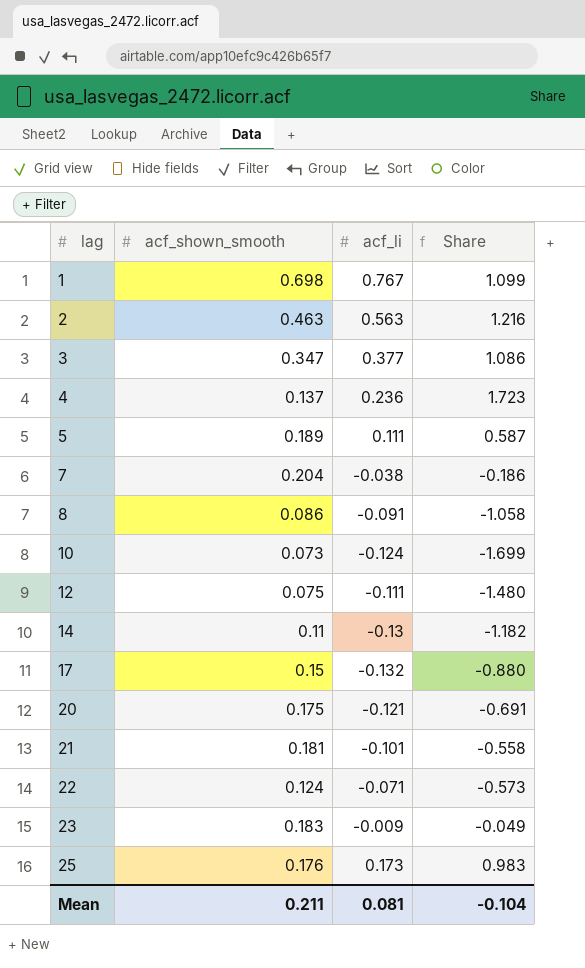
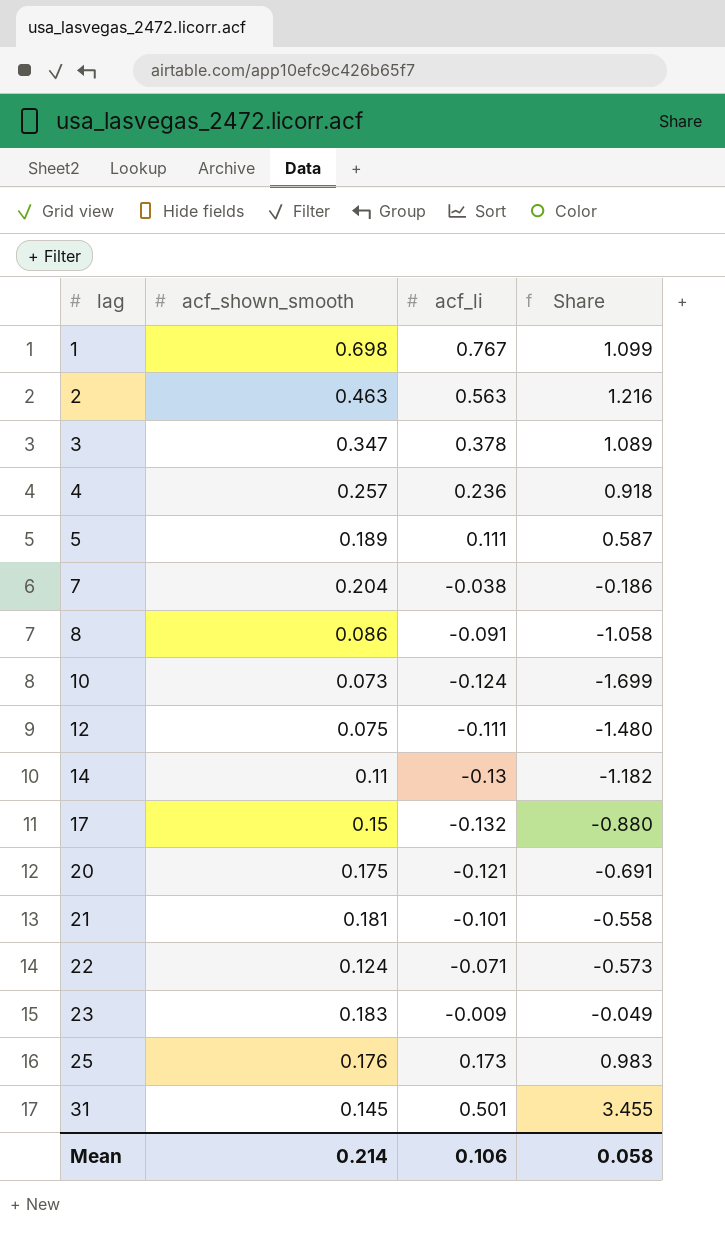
3 | acf_li: 0.377 -> 0.378
3 | Share: 1.086 -> 1.089
4 | acf_shown_smooth: 0.137 -> 0.257
4 | Share: 1.723 -> 0.918
row 31: none -> 0.145 | 0.501 | 3.455
Mean | acf_shown_smooth: 0.211 -> 0.214
Mean | acf_li: 0.081 -> 0.106
Mean | Share: -0.104 -> 0.058

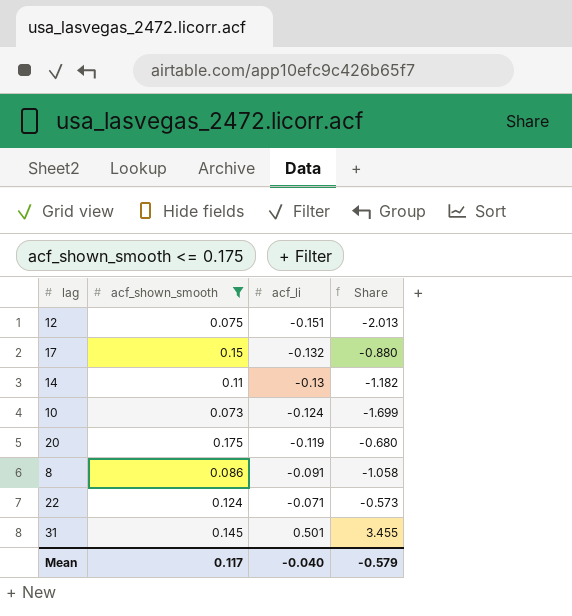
filter: none -> acf_shown_smooth <= 0.175
row order: lag ascending -> acf_li ascending
12 | acf_li: -0.111 -> -0.151
12 | Share: -1.480 -> -2.013
20 | acf_li: -0.121 -> -0.119
20 | Share: -0.691 -> -0.680
Mean | acf_shown_smooth: 0.214 -> 0.117
Mean | acf_li: 0.106 -> -0.040
Mean | Share: 0.058 -> -0.579

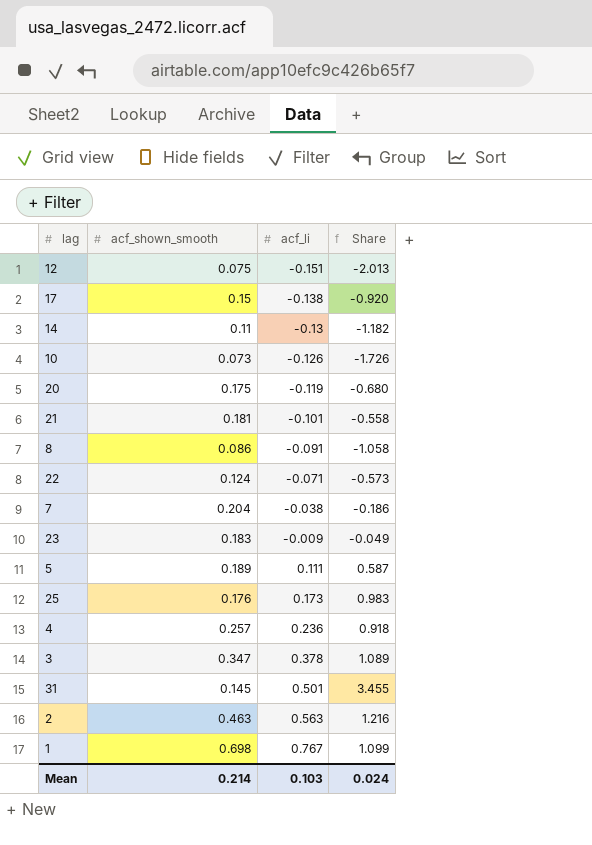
filter: acf_shown_smooth <= 0.175 -> none
17 | acf_li: -0.132 -> -0.138
17 | Share: -0.880 -> -0.920
10 | acf_li: -0.124 -> -0.126
10 | Share: -1.699 -> -1.726
Mean | acf_shown_smooth: 0.117 -> 0.214
Mean | acf_li: -0.040 -> 0.103
Mean | Share: -0.579 -> 0.024

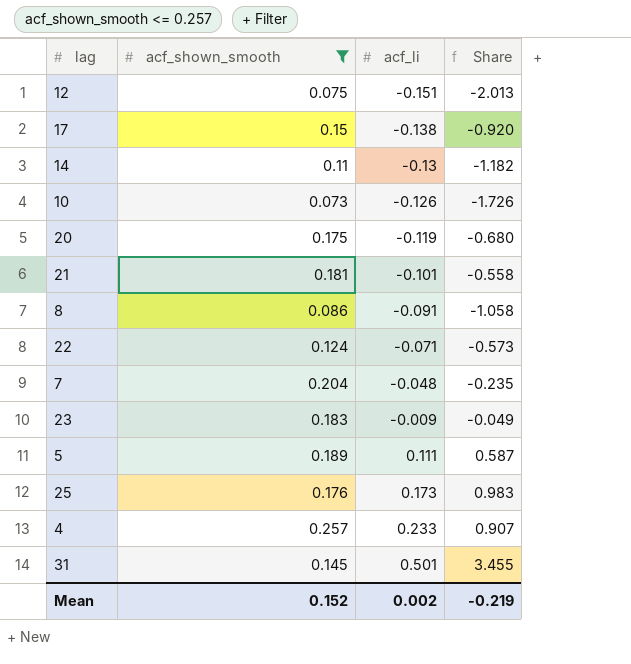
filter: none -> acf_shown_smooth <= 0.257
7 | acf_li: -0.038 -> -0.048
7 | Share: -0.186 -> -0.235
4 | acf_li: 0.236 -> 0.233
4 | Share: 0.918 -> 0.907
Mean | acf_shown_smooth: 0.214 -> 0.152
Mean | acf_li: 0.103 -> 0.002
Mean | Share: 0.024 -> -0.219

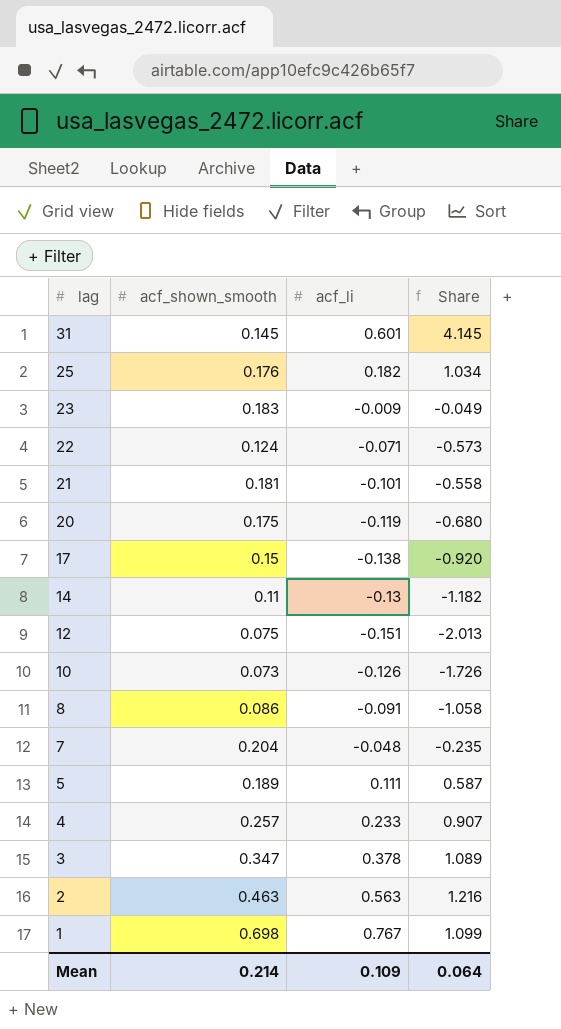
filter: acf_shown_smooth <= 0.257 -> none
row order: acf_li ascending -> lag descending
31 | acf_li: 0.501 -> 0.601
31 | Share: 3.455 -> 4.145
25 | acf_li: 0.173 -> 0.182
25 | Share: 0.983 -> 1.034
Mean | acf_shown_smooth: 0.152 -> 0.214
Mean | acf_li: 0.002 -> 0.109
Mean | Share: -0.219 -> 0.064

